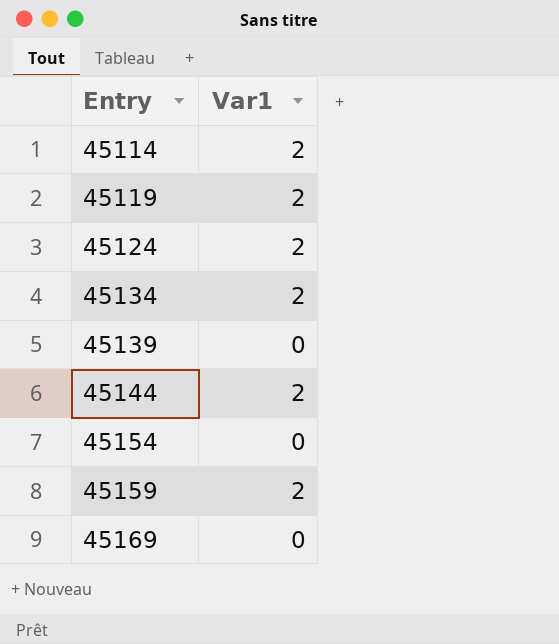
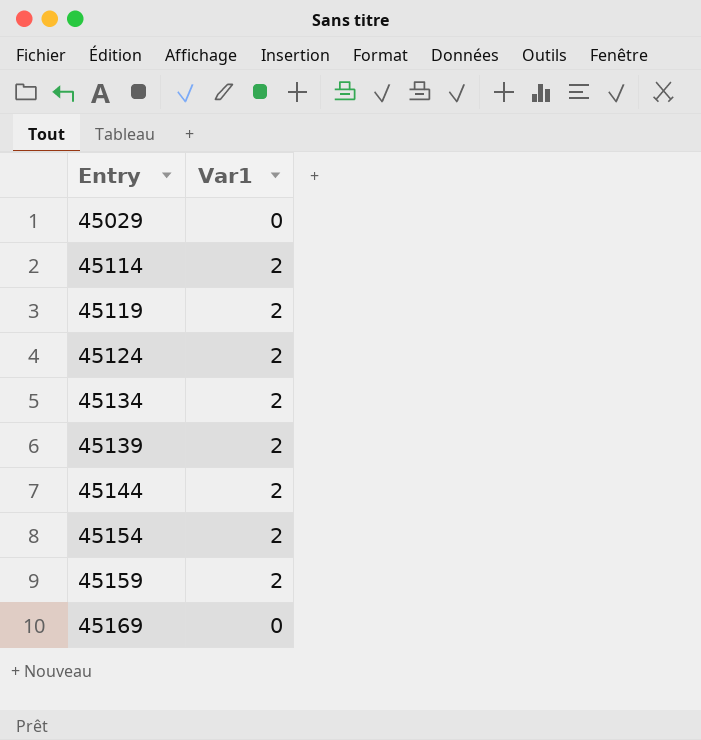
row 45029: none -> 0
45139 | Var1: 0 -> 2
45154 | Var1: 0 -> 2

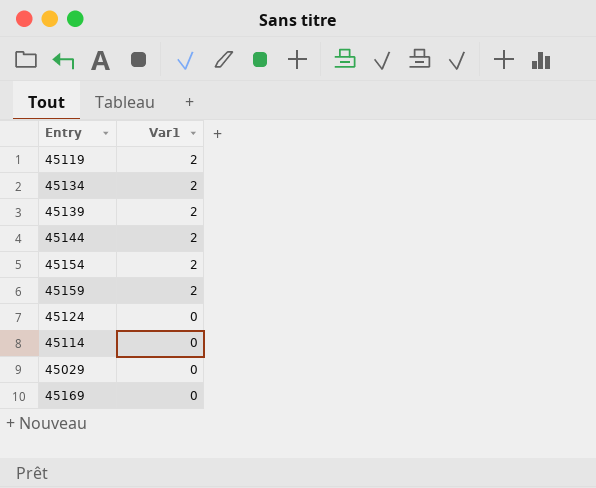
row order: Entry ascending -> Var1 descending
45124 | Var1: 2 -> 0
45114 | Var1: 2 -> 0

